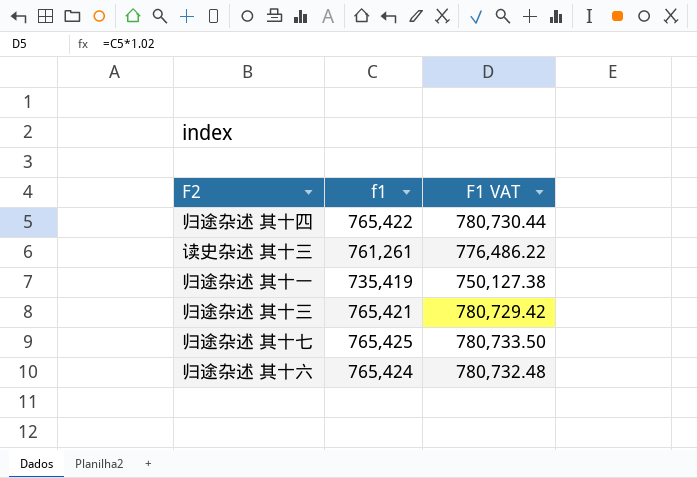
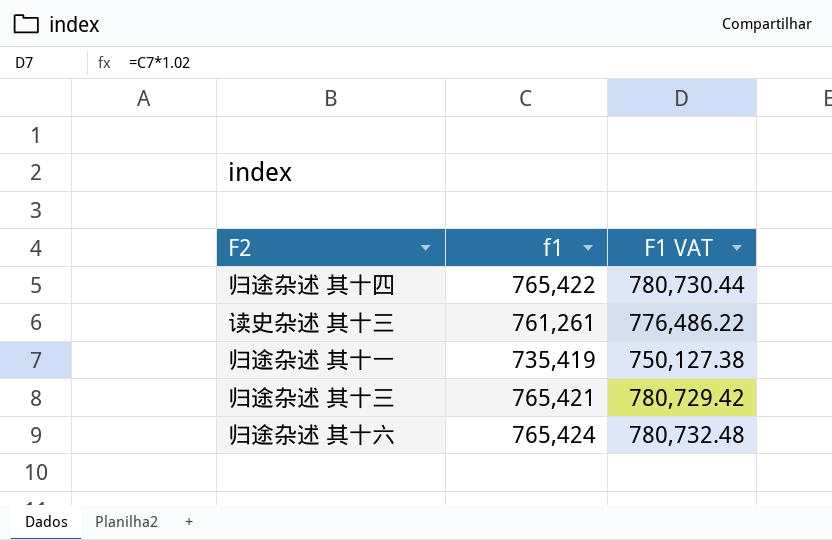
row 归途杂述 其十七: 765,425 | 780,733.50 -> none

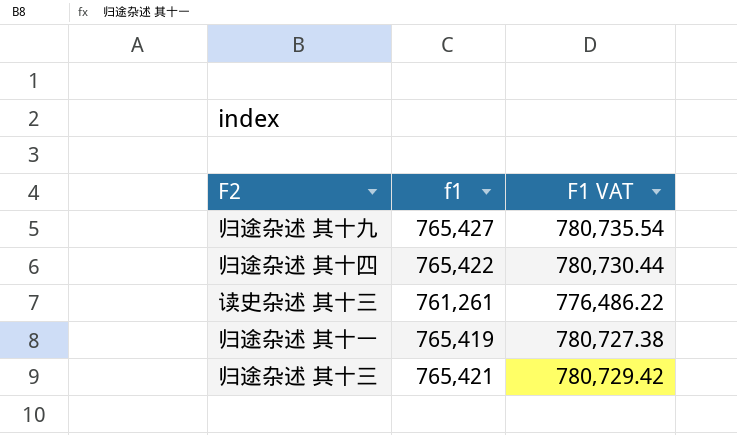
row 归途杂述 其十六: 765,424 | 780,732.48 -> none
row 归途杂述 其十九: none -> 765,427 | 780,735.54
归途杂述 其十一 | f1: 735,419 -> 765,419
归途杂述 其十一 | F1 VAT: 750,127.38 -> 780,727.38

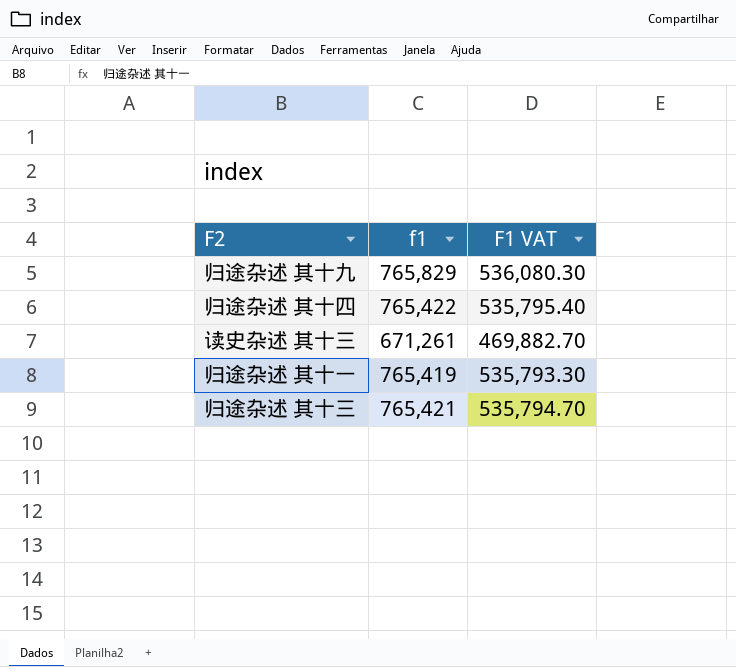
column F1 VAT | formula: [f1] * 1.02 -> [f1] * 0.7
归途杂述 其十九 | f1: 765,427 -> 765,829
读史杂述 其十三 | f1: 761,261 -> 671,261

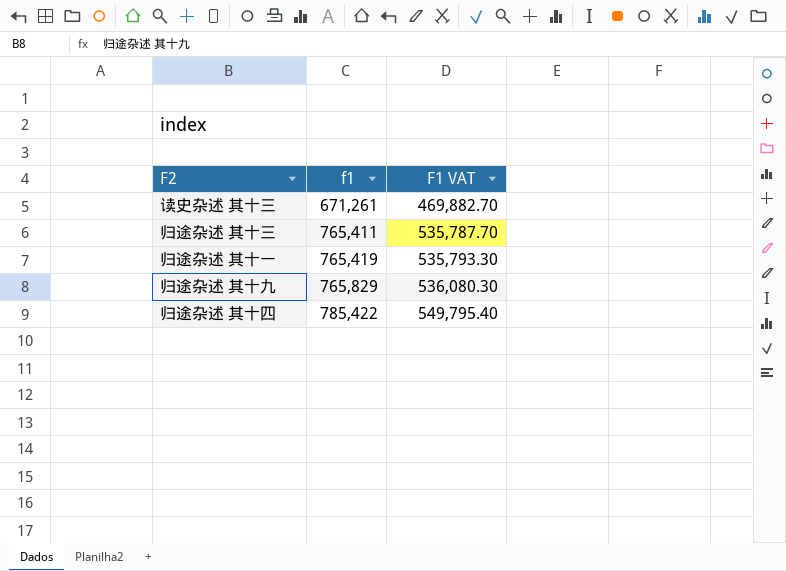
row order: none -> f1 ascending
归途杂述 其十三 | f1: 765,421 -> 765,411
归途杂述 其十三 | F1 VAT: 535,794.70 -> 535,787.70
归途杂述 其十四 | f1: 765,422 -> 785,422
归途杂述 其十四 | F1 VAT: 535,795.40 -> 549,795.40

